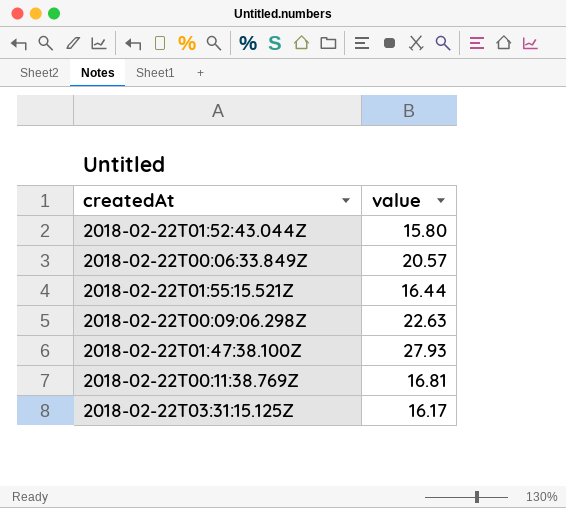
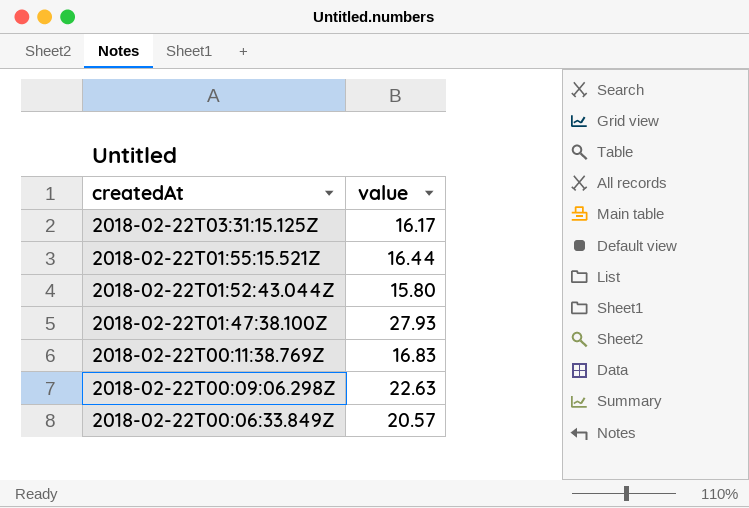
row order: none -> createdAt descending
2018-02-22T00:11:38.769Z | value: 16.81 -> 16.83

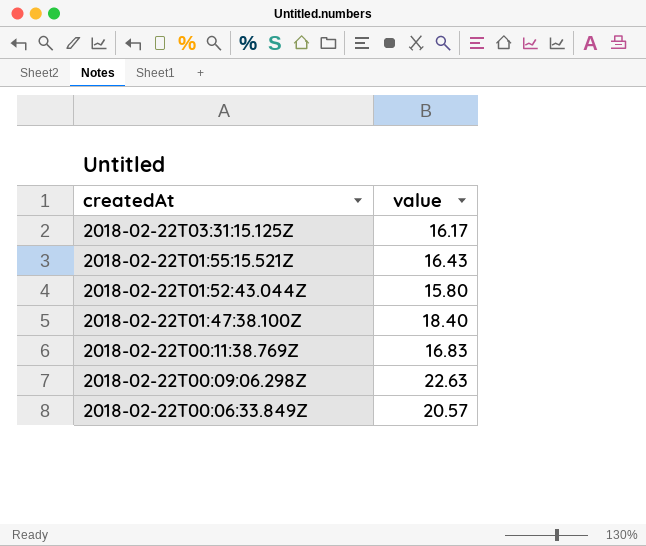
2018-02-22T01:55:15.521Z | value: 16.44 -> 16.43
2018-02-22T01:47:38.100Z | value: 27.93 -> 18.40

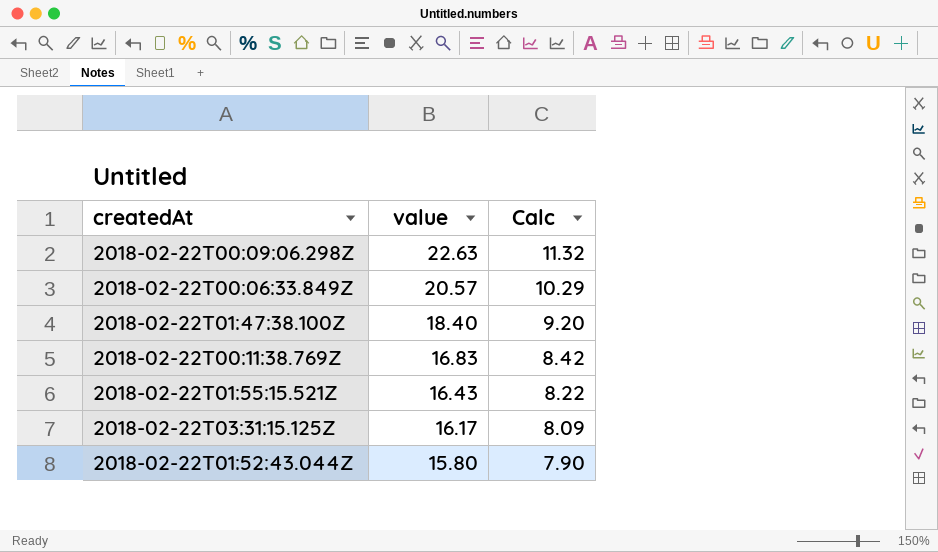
row order: createdAt descending -> value descending
column Calc | formula: none -> [value] * 0.5

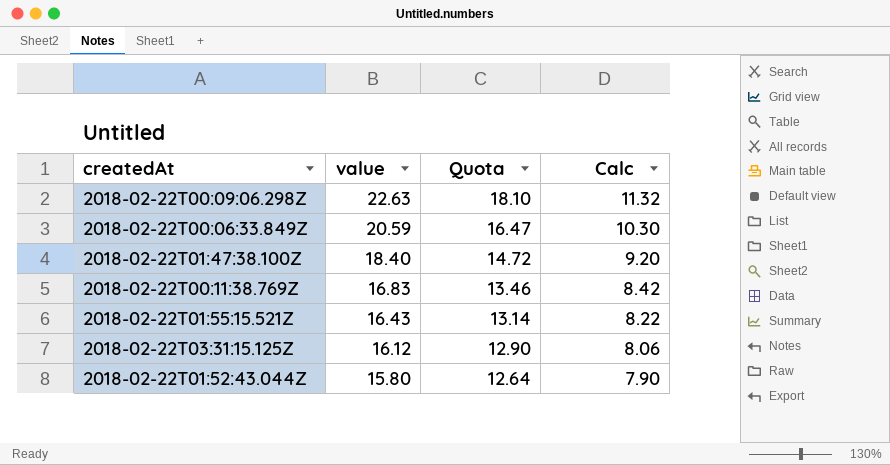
column Quota | formula: none -> [value] * 0.8
2018-02-22T00:06:33.849Z | value: 20.57 -> 20.59
2018-02-22T00:06:33.849Z | Calc: 10.29 -> 10.30
2018-02-22T03:31:15.125Z | value: 16.17 -> 16.12
2018-02-22T03:31:15.125Z | Calc: 8.09 -> 8.06

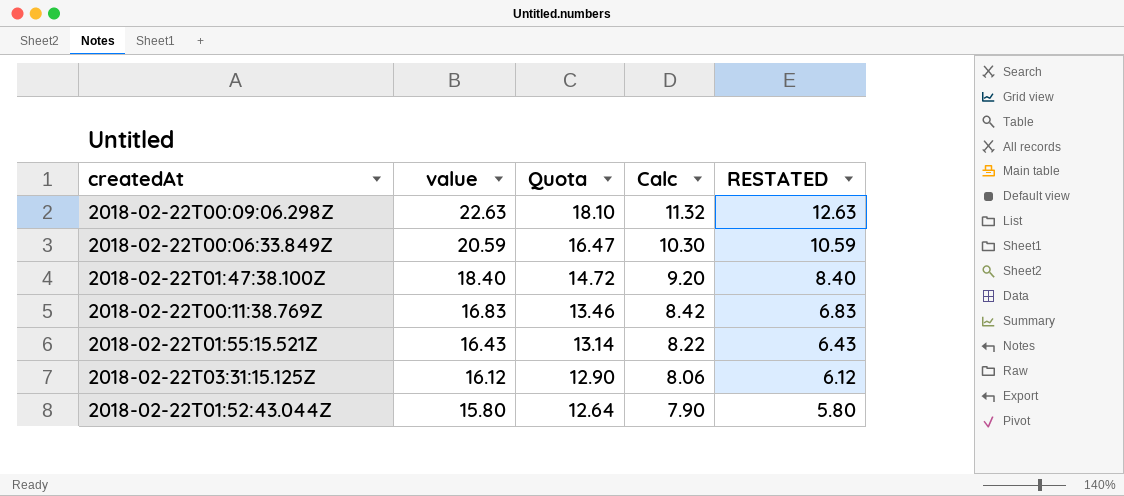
column RESTATED | formula: none -> [value] - 10

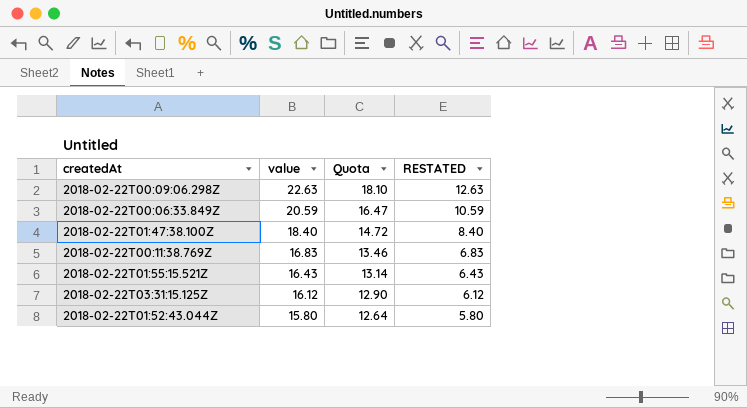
column Calc | formula: [value] * 0.5 -> none

